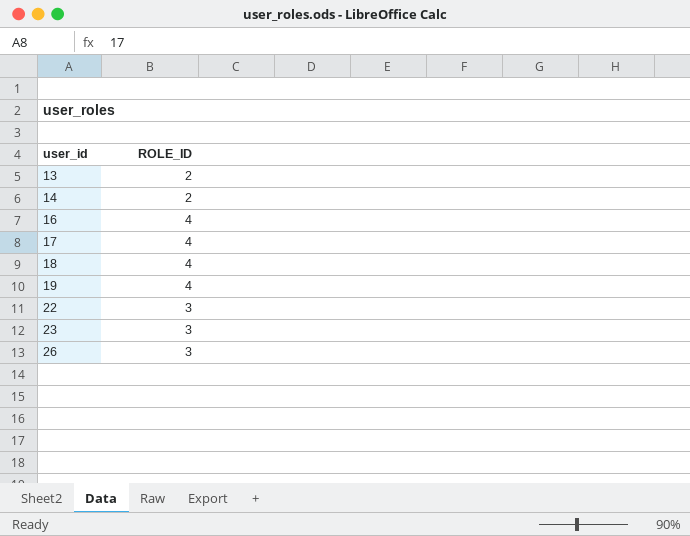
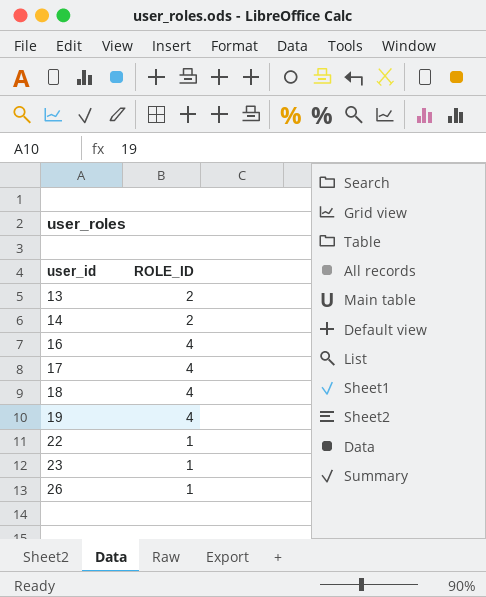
22 | ROLE_ID: 3 -> 1
23 | ROLE_ID: 3 -> 1
26 | ROLE_ID: 3 -> 1

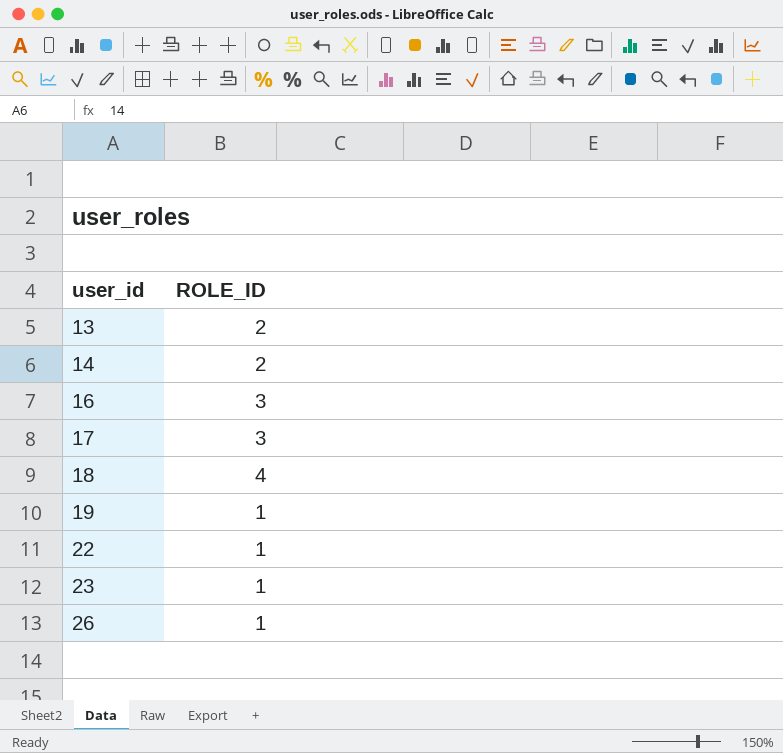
16 | ROLE_ID: 4 -> 3
17 | ROLE_ID: 4 -> 3
19 | ROLE_ID: 4 -> 1

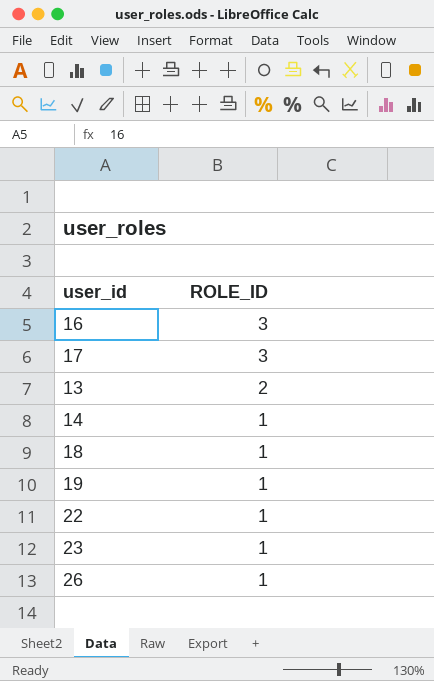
row order: user_id ascending -> ROLE_ID descending
14 | ROLE_ID: 2 -> 1
18 | ROLE_ID: 4 -> 1

